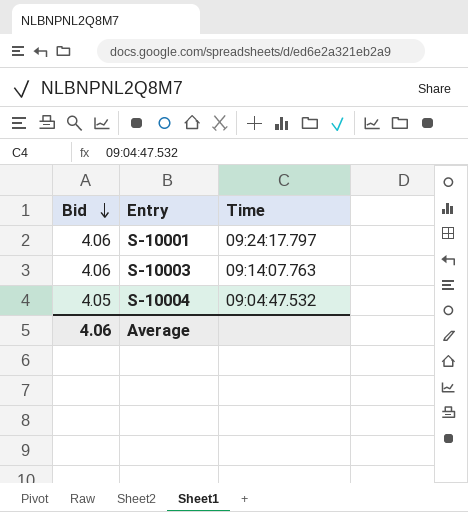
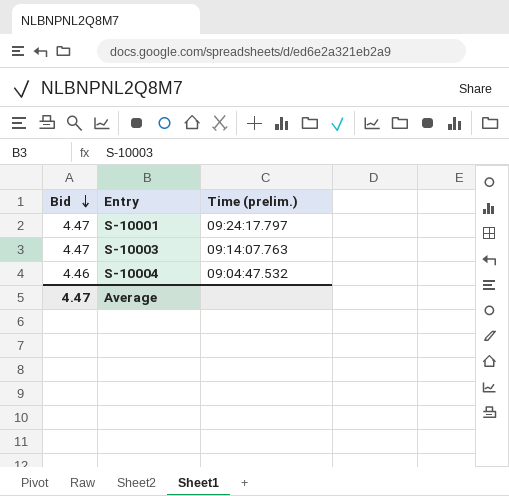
column name: Time -> Time (prelim.)
S-10001 | Bid: 4.06 -> 4.47
S-10003 | Bid: 4.06 -> 4.47
S-10004 | Bid: 4.05 -> 4.46
Average | Bid: 4.06 -> 4.47

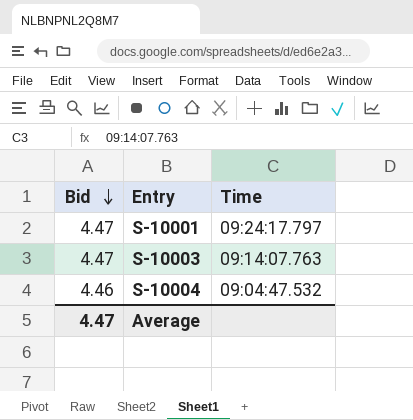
column name: Time (prelim.) -> Time

